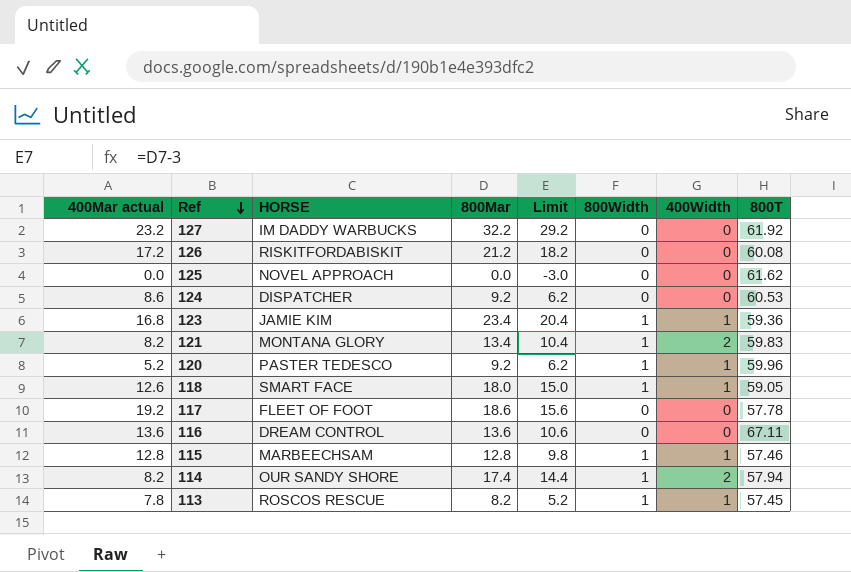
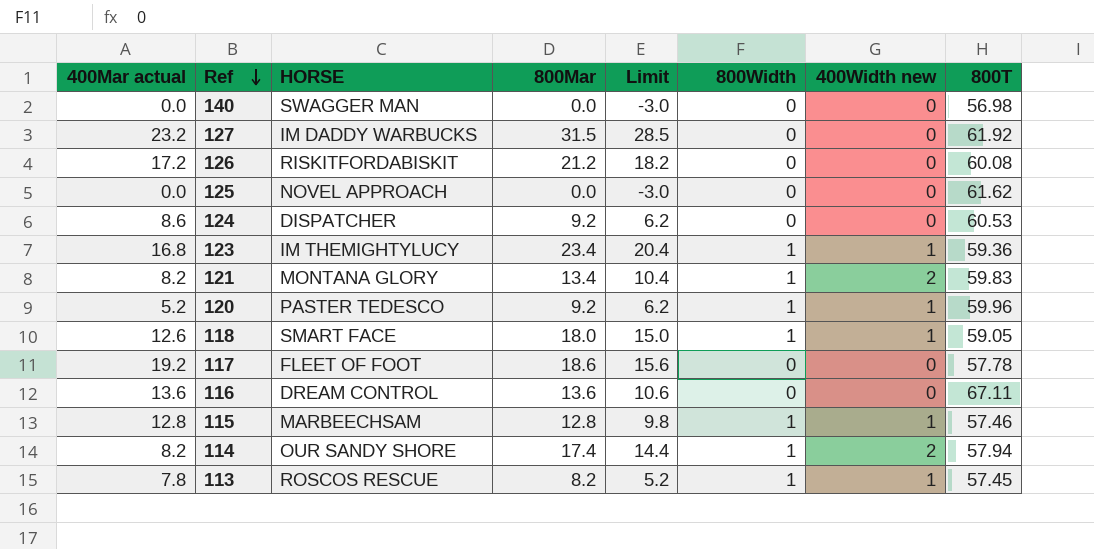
column name: 400Width -> 400Width new
row 140: none -> 0.0 | SWAGGER MAN | 0.0 | -3.0 | 0 | 0 | 56.98
127 | 800Mar: 32.2 -> 31.5
127 | Limit: 29.2 -> 28.5
123 | HORSE: JAMIE KIM -> IM THEMIGHTYLUCY

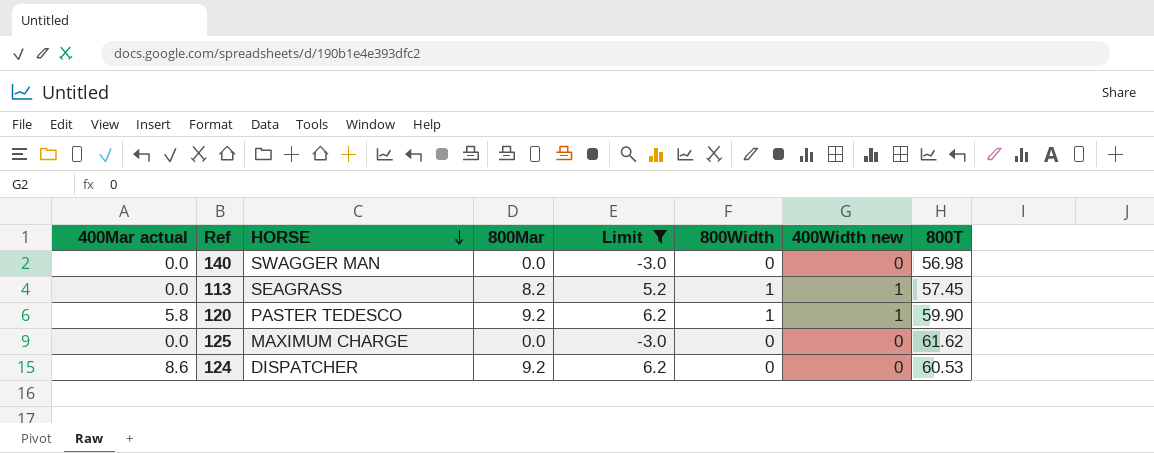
filter: none -> Limit <= 6.2
row order: Ref descending -> HORSE descending
113 | 400Mar actual: 7.8 -> 0.0
113 | HORSE: ROSCOS RESCUE -> SEAGRASS
120 | 400Mar actual: 5.2 -> 5.8
120 | 800T: 59.96 -> 59.90
125 | HORSE: NOVEL APPROACH -> MAXIMUM CHARGE

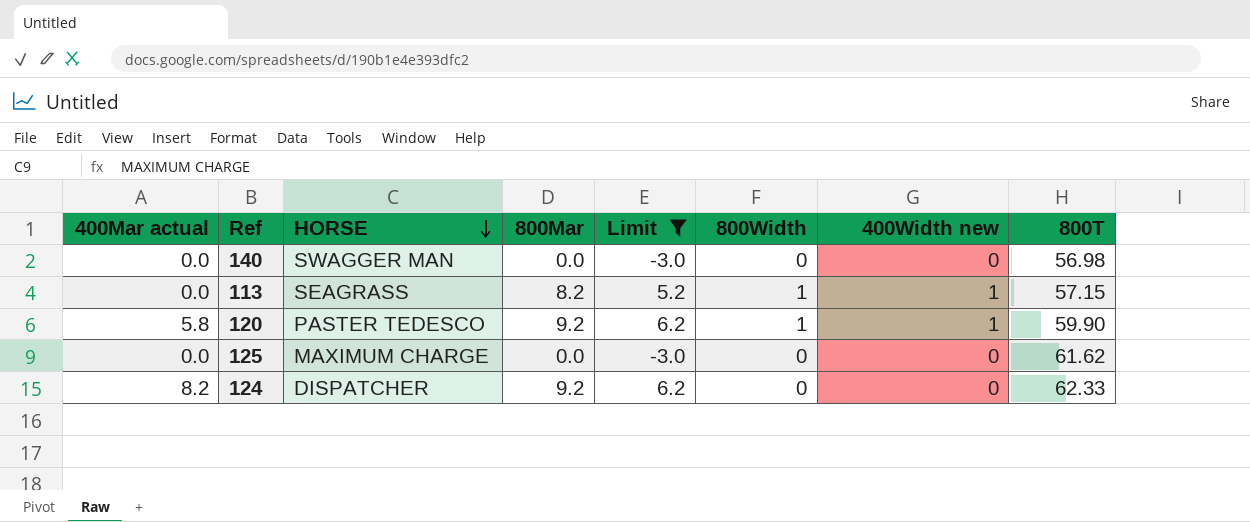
113 | 800T: 57.45 -> 57.15
124 | 400Mar actual: 8.6 -> 8.2
124 | 800T: 60.53 -> 62.33

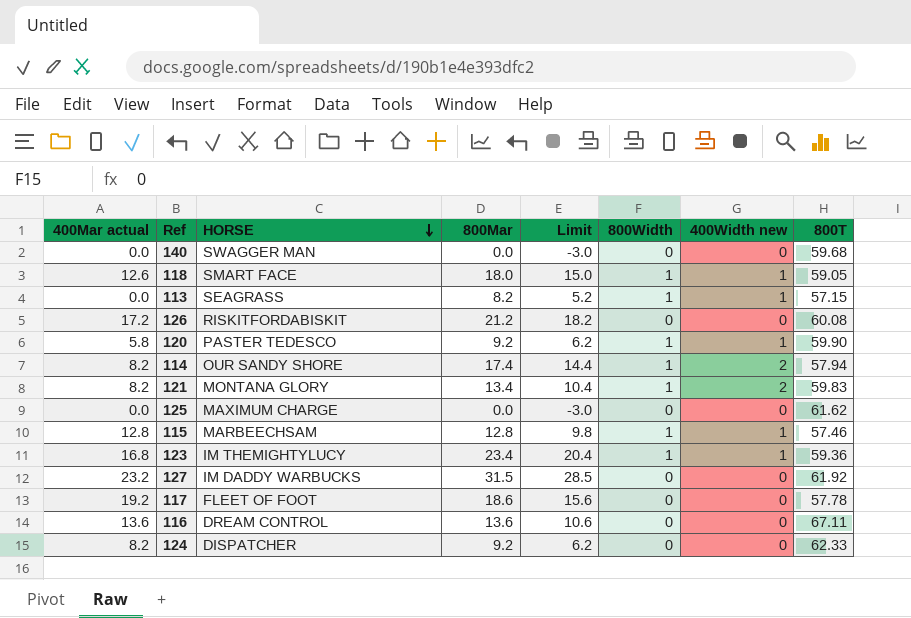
filter: Limit <= 6.2 -> none
140 | 800T: 56.98 -> 59.68

